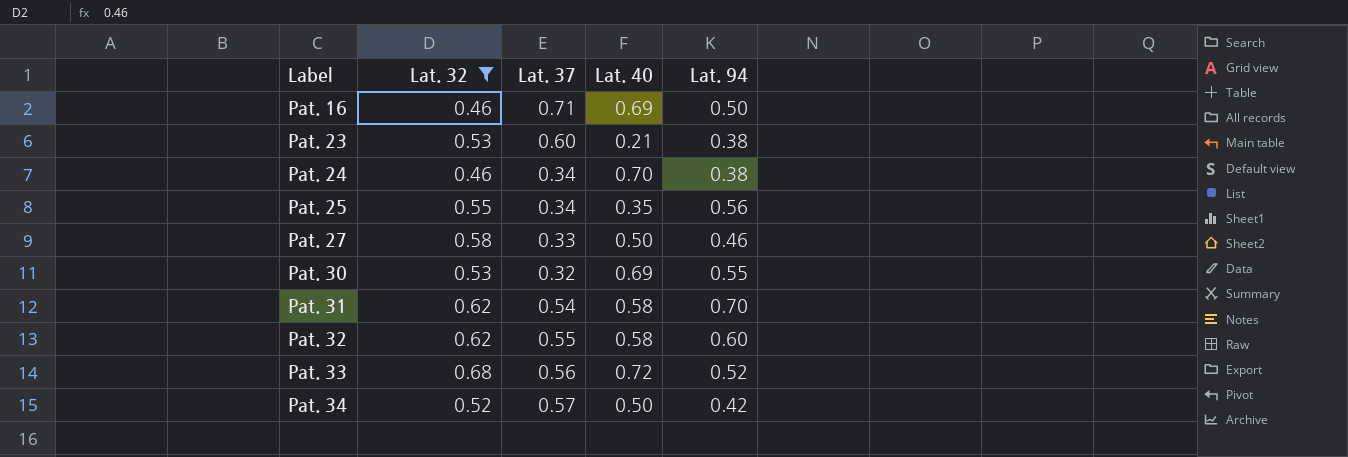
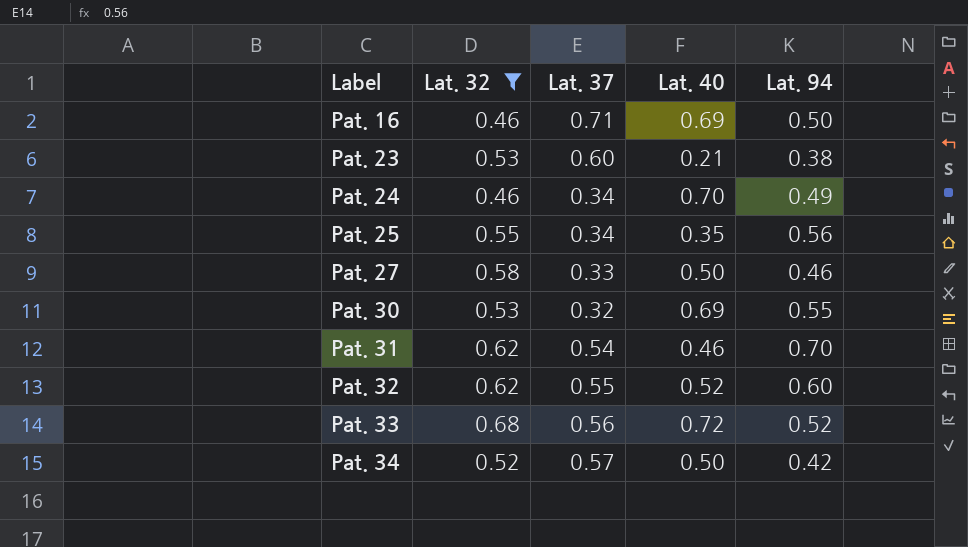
Pat. 24 | Lat. 94: 0.38 -> 0.49
Pat. 31 | Lat. 40: 0.58 -> 0.46
Pat. 32 | Lat. 40: 0.58 -> 0.52

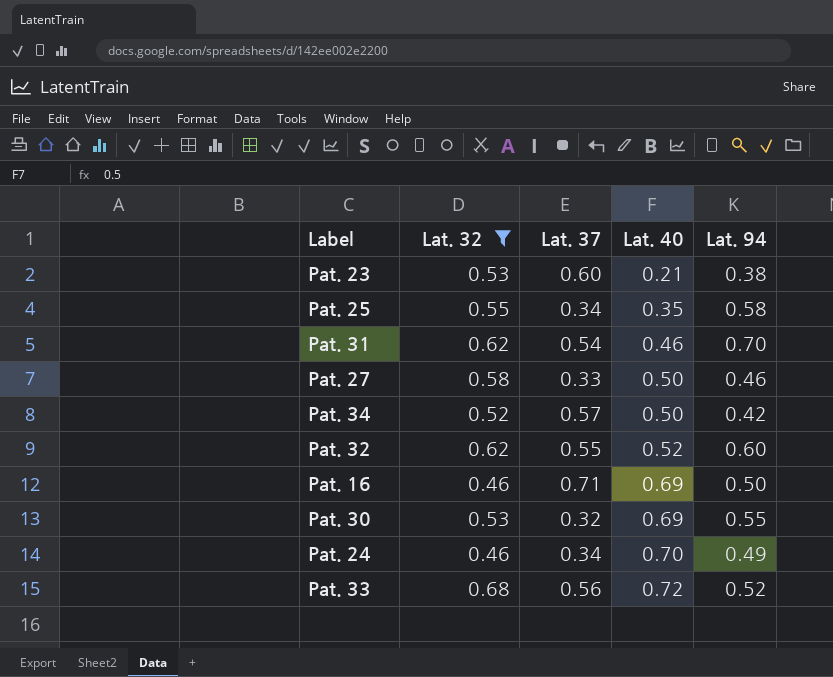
row order: Label ascending -> Lat. 40 ascending
Pat. 25 | Lat. 94: 0.56 -> 0.58

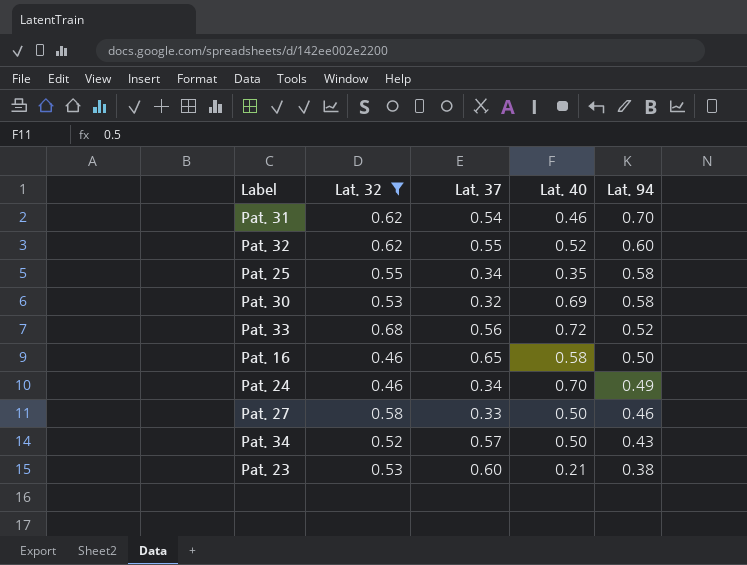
row order: Lat. 40 ascending -> Lat. 94 descending
Pat. 30 | Lat. 94: 0.55 -> 0.58
Pat. 16 | Lat. 37: 0.71 -> 0.65
Pat. 16 | Lat. 40: 0.69 -> 0.58
Pat. 34 | Lat. 94: 0.42 -> 0.43

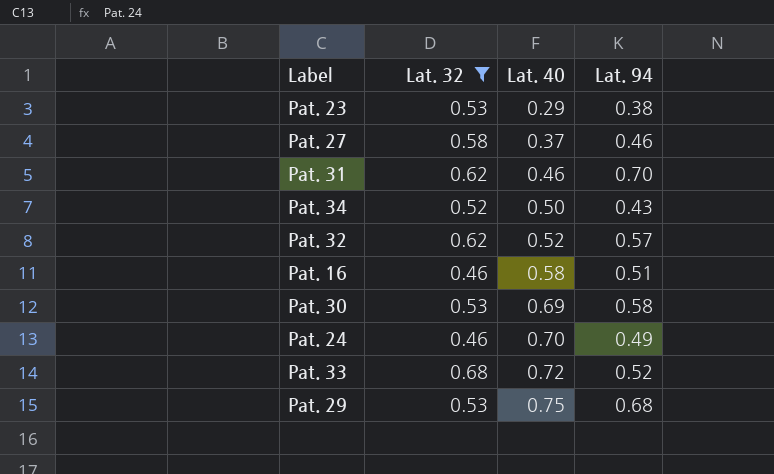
row order: Lat. 94 descending -> Lat. 40 ascending
column Lat. 37 | position: 3 -> none
row Pat. 25: 0.55 | 0.34 | 0.35 | 0.58 -> none
Pat. 23 | Lat. 40: 0.21 -> 0.29
Pat. 27 | Lat. 40: 0.50 -> 0.37
Pat. 32 | Lat. 94: 0.60 -> 0.57
Pat. 16 | Lat. 94: 0.50 -> 0.51
row Pat. 29: none -> 0.53 | 0.75 | 0.68

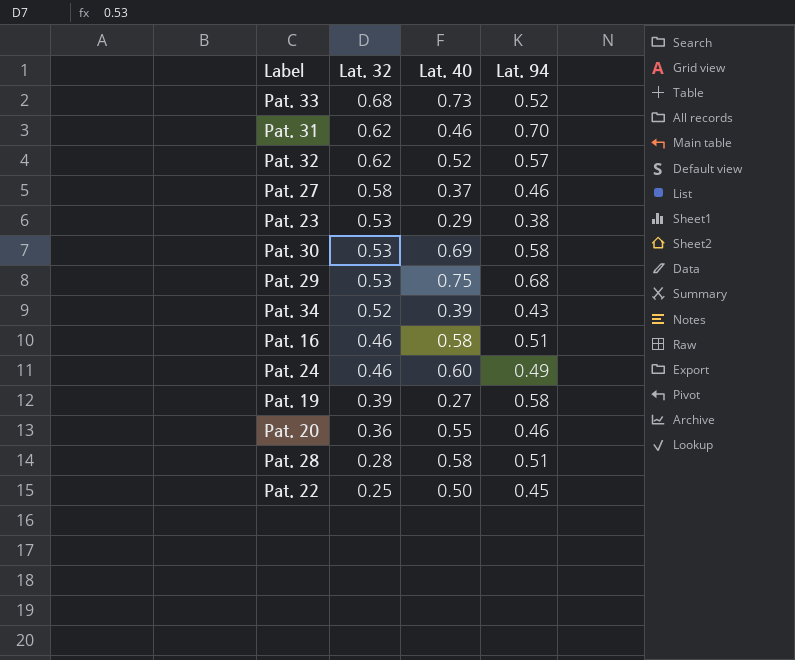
filter: Lat. 32 >= 0.46 -> none
row order: Lat. 40 ascending -> Lat. 32 descending
Pat. 33 | Lat. 40: 0.72 -> 0.73
Pat. 34 | Lat. 40: 0.50 -> 0.39
Pat. 24 | Lat. 40: 0.70 -> 0.60

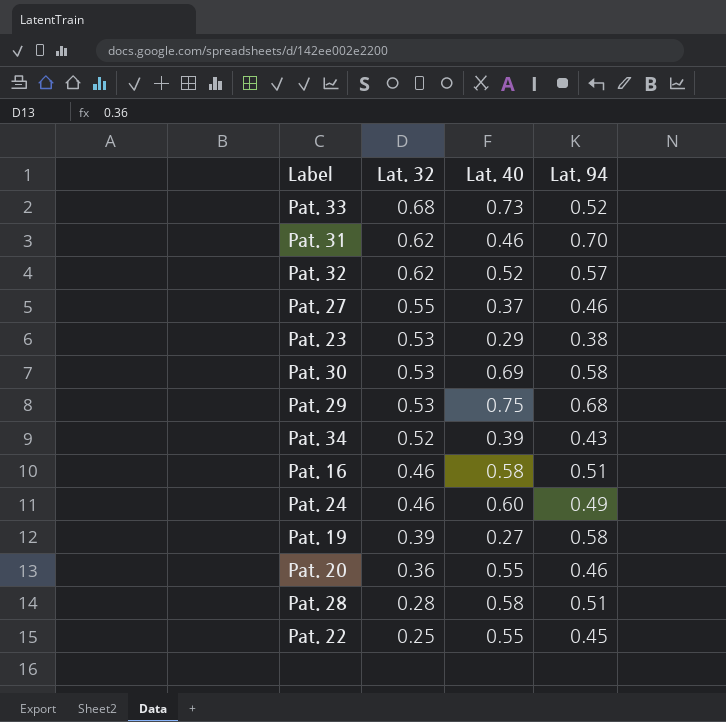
Pat. 27 | Lat. 32: 0.58 -> 0.55
Pat. 22 | Lat. 40: 0.50 -> 0.55

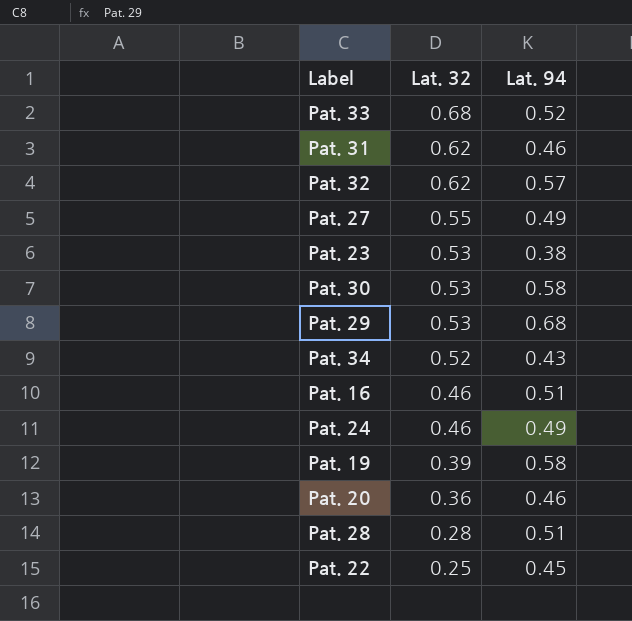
column Lat. 40 | position: 3 -> none
Pat. 31 | Lat. 94: 0.70 -> 0.46
Pat. 27 | Lat. 94: 0.46 -> 0.49

